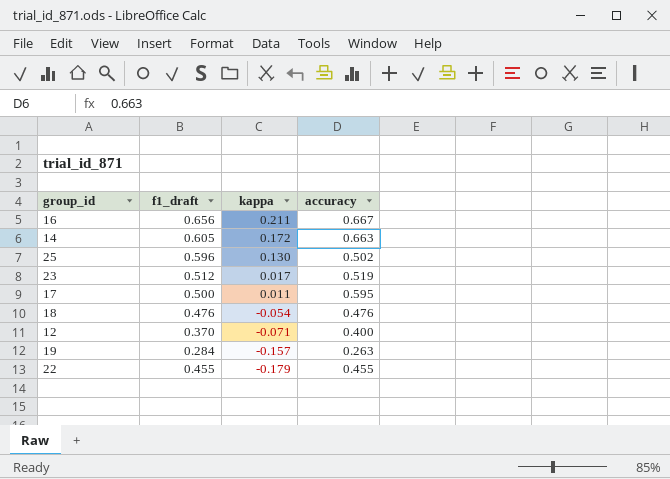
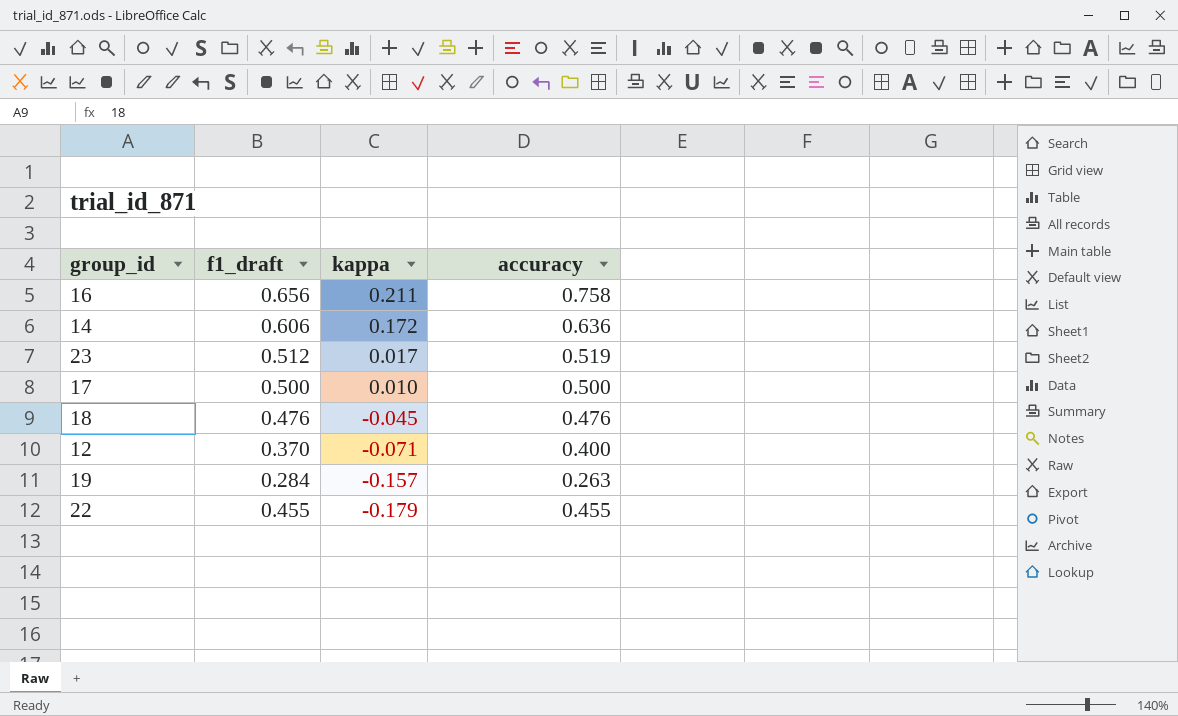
row 25: 0.596 | 0.130 | 0.502 -> none
16 | accuracy: 0.667 -> 0.758
14 | f1_draft: 0.605 -> 0.606
14 | accuracy: 0.663 -> 0.636
17 | kappa: 0.011 -> 0.010
17 | accuracy: 0.595 -> 0.500
18 | kappa: -0.054 -> -0.045

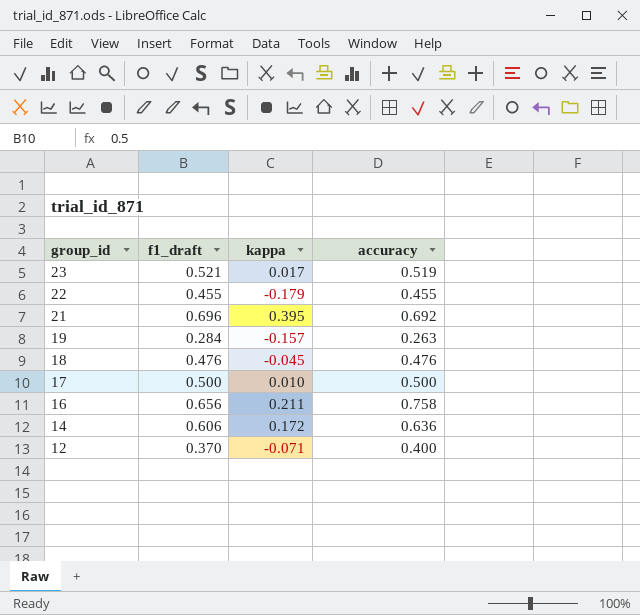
row order: kappa descending -> group_id descending
23 | f1_draft: 0.512 -> 0.521
row 21: none -> 0.696 | 0.395 | 0.692

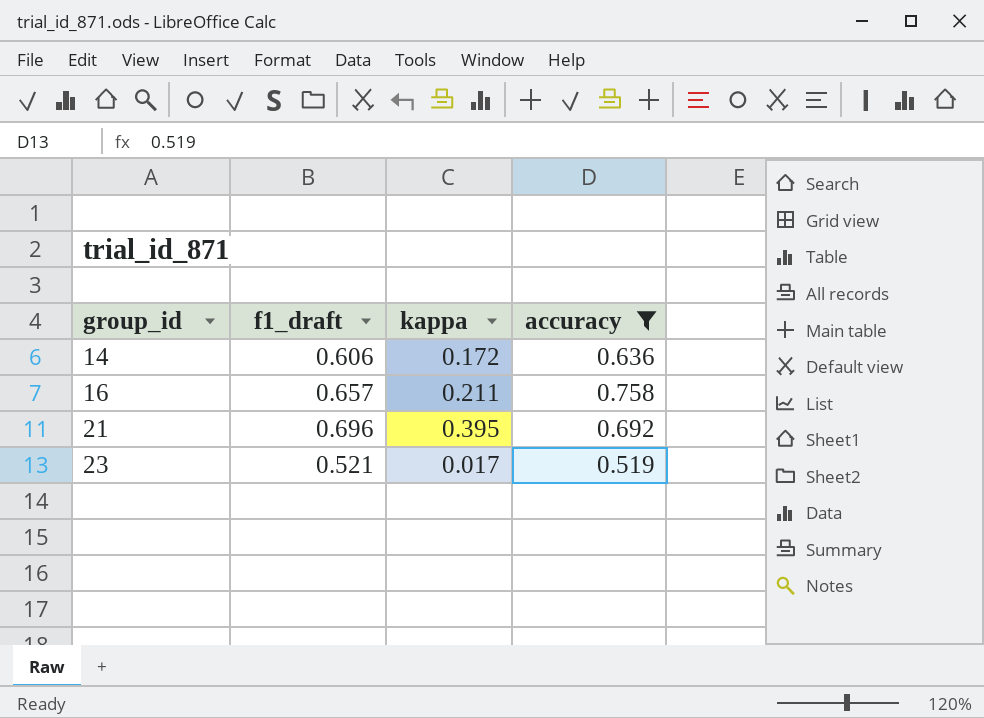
filter: none -> accuracy >= 0.519
row order: group_id descending -> group_id ascending
16 | f1_draft: 0.656 -> 0.657

